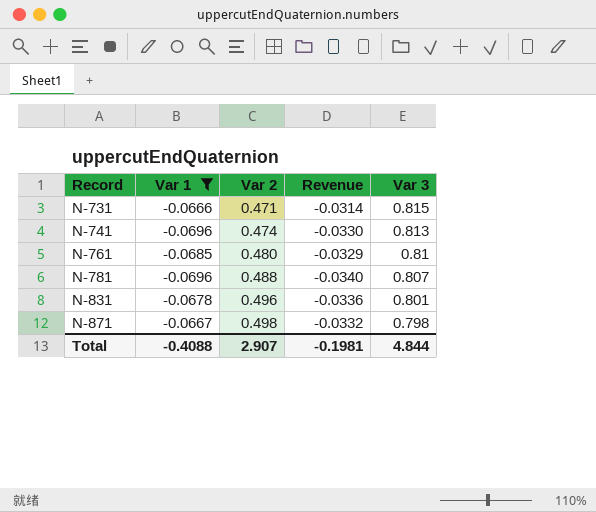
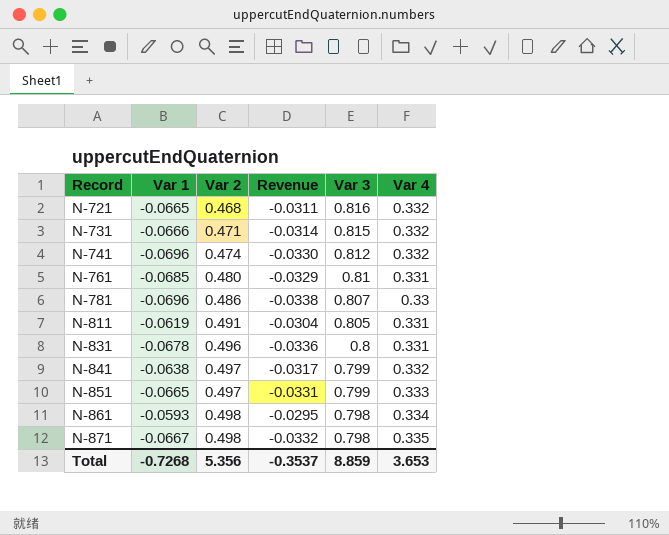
filter: Var 1 <= -0.0666 -> none
column Var 4 | position: none -> 6
N-741 | Var 3: 0.813 -> 0.812
N-781 | Var 2: 0.488 -> 0.486
N-781 | Revenue: -0.0340 -> -0.0338
N-831 | Var 3: 0.801 -> 0.8
Total | Var 1: -0.4088 -> -0.7268
Total | Var 2: 2.907 -> 5.356
Total | Revenue: -0.1981 -> -0.3537
Total | Var 3: 4.844 -> 8.859

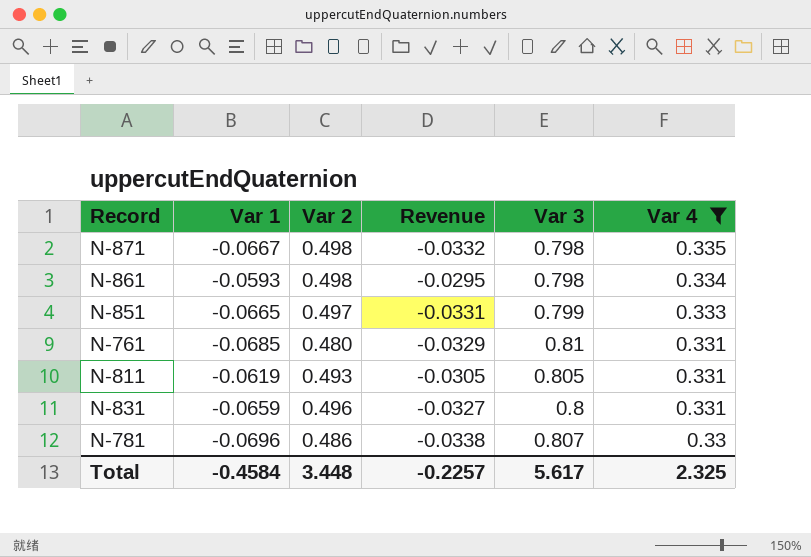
filter: none -> Var 4 != 0.332
row order: Record ascending -> Var 4 descending
N-811 | Var 2: 0.491 -> 0.493
N-811 | Revenue: -0.0304 -> -0.0305
N-831 | Var 1: -0.0678 -> -0.0659
N-831 | Revenue: -0.0336 -> -0.0327
Total | Var 1: -0.7268 -> -0.4584
Total | Var 2: 5.356 -> 3.448
Total | Revenue: -0.3537 -> -0.2257
Total | Var 3: 8.859 -> 5.617
Total | Var 4: 3.653 -> 2.325

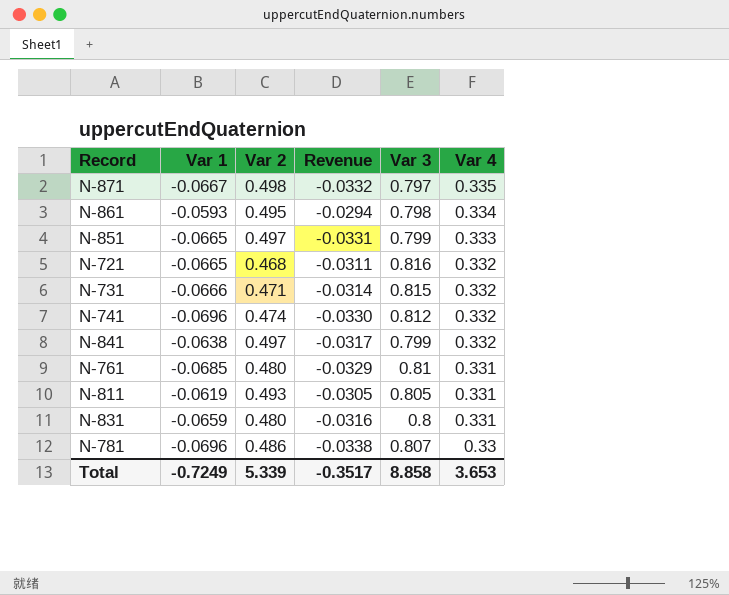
filter: Var 4 != 0.332 -> none
N-871 | Var 3: 0.798 -> 0.797
N-861 | Var 2: 0.498 -> 0.495
N-861 | Revenue: -0.0295 -> -0.0294
N-831 | Var 2: 0.496 -> 0.480
N-831 | Revenue: -0.0327 -> -0.0316
Total | Var 1: -0.4584 -> -0.7249
Total | Var 2: 3.448 -> 5.339
Total | Revenue: -0.2257 -> -0.3517
Total | Var 3: 5.617 -> 8.858
Total | Var 4: 2.325 -> 3.653

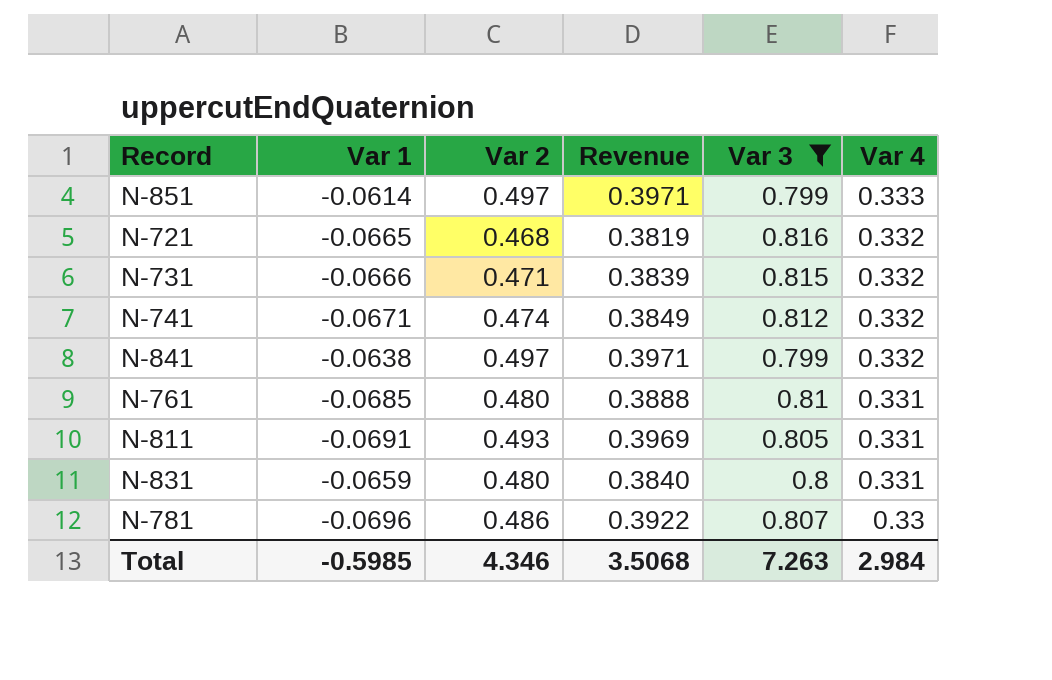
filter: none -> Var 3 >= 0.799
column Revenue | formula: [Var 1] * [Var 2] -> [Var 2] * [Var 3]
N-851 | Var 1: -0.0665 -> -0.0614
N-741 | Var 1: -0.0696 -> -0.0671
N-811 | Var 1: -0.0619 -> -0.0691
Total | Var 1: -0.7249 -> -0.5985
Total | Var 2: 5.339 -> 4.346
Total | Revenue: -0.3517 -> 3.5068
Total | Var 3: 8.858 -> 7.263
Total | Var 4: 3.653 -> 2.984

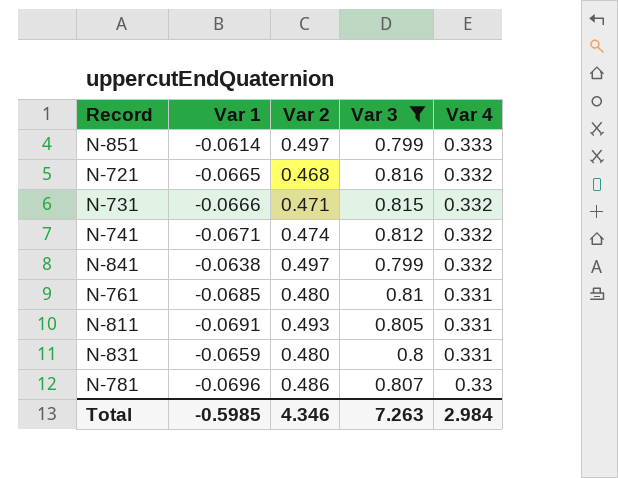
column Revenue | formula: [Var 2] * [Var 3] -> none

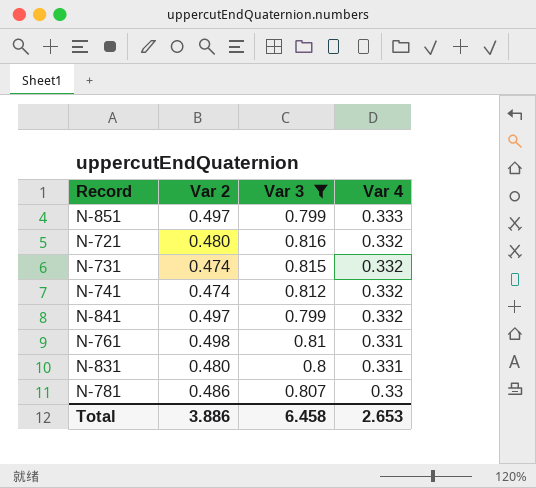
column Var 1 | position: 2 -> none
row N-811: -0.0691 | 0.493 | 0.805 | 0.331 -> none
N-721 | Var 2: 0.468 -> 0.480
N-731 | Var 2: 0.471 -> 0.474
N-761 | Var 2: 0.480 -> 0.498
Total | Var 2: 4.346 -> 3.886
Total | Var 3: 7.263 -> 6.458
Total | Var 4: 2.984 -> 2.653

